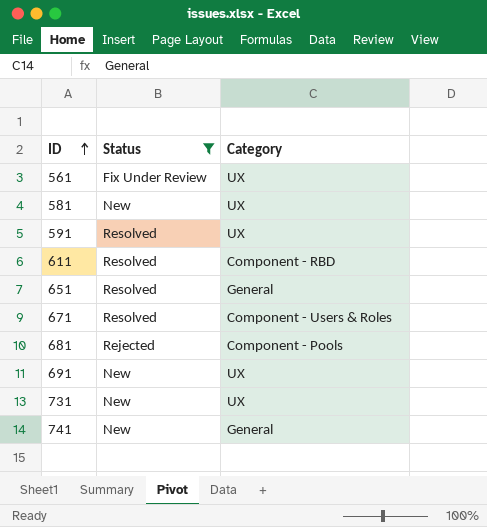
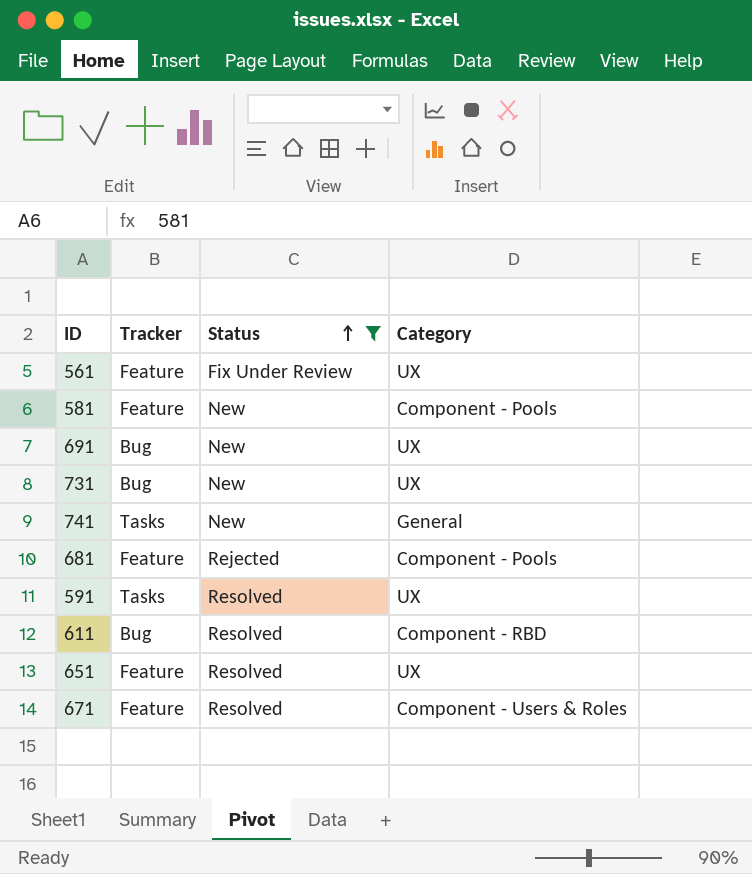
row order: ID ascending -> Status ascending
column Tracker | position: none -> 2
581 | Category: UX -> Component - Pools
651 | Category: General -> UX

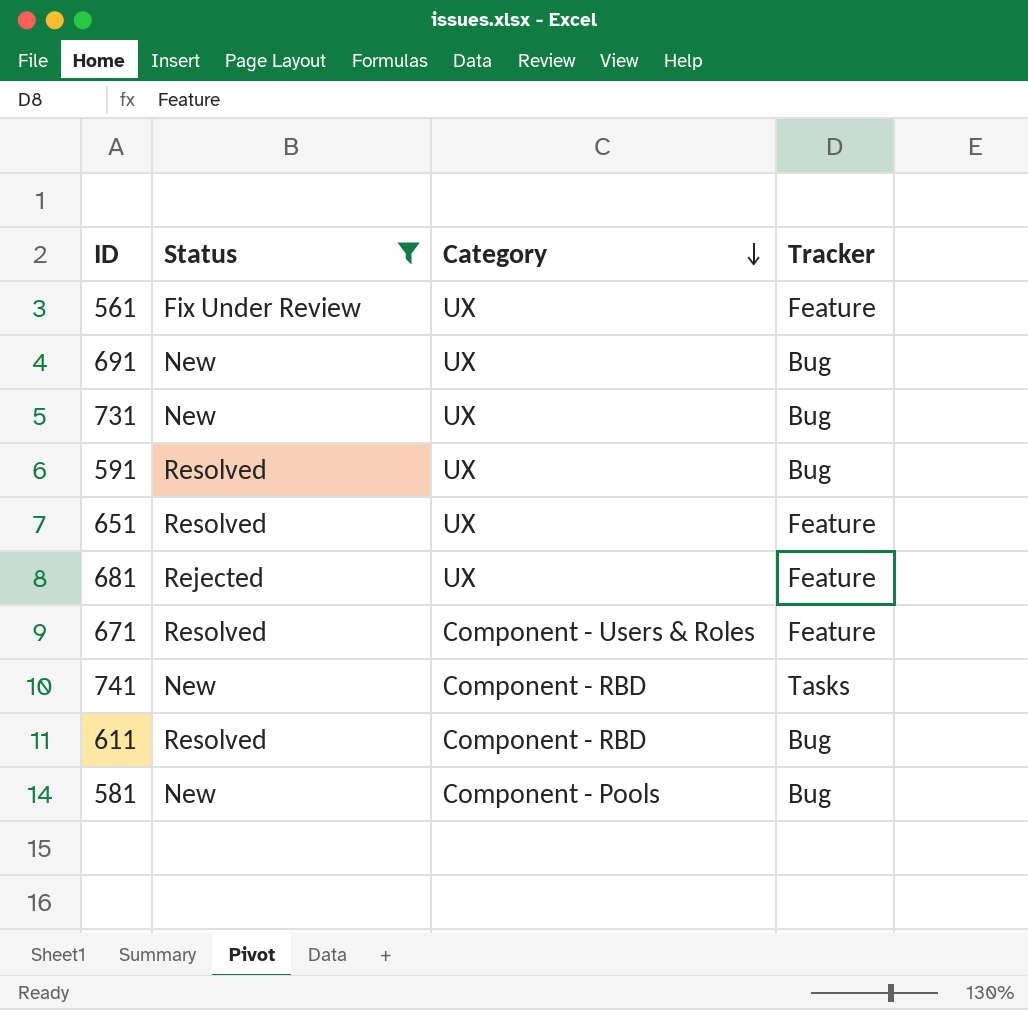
row order: Status ascending -> Category descending
column Tracker | position: 2 -> 4
591 | Tracker: Tasks -> Bug
681 | Category: Component - Pools -> UX
741 | Category: General -> Component - RBD
581 | Tracker: Feature -> Bug

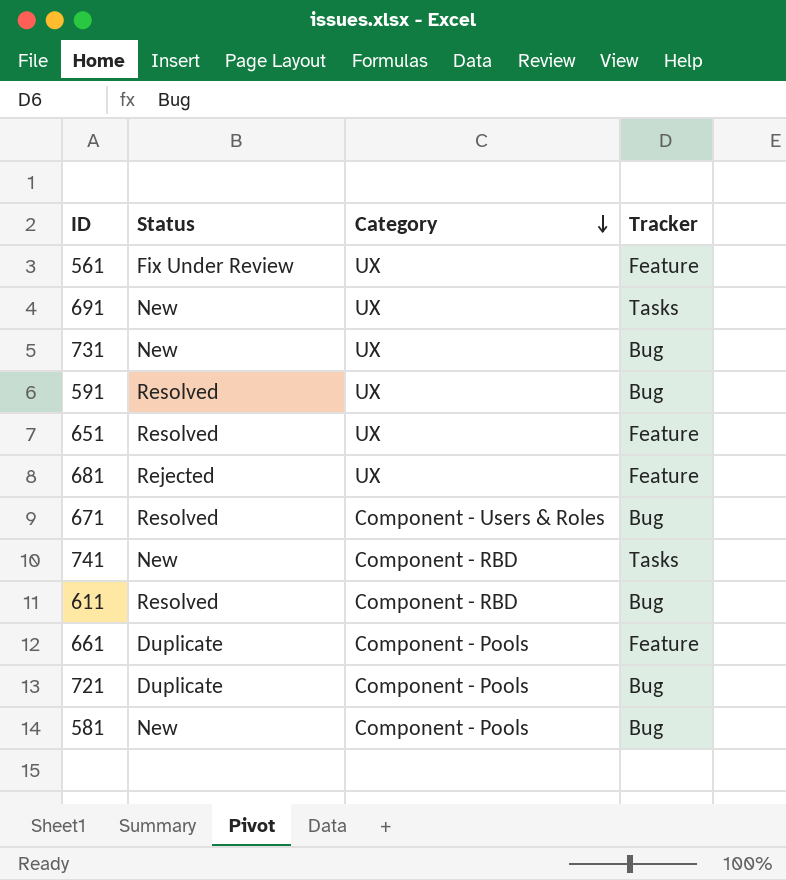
filter: Status != Duplicate -> none
691 | Tracker: Bug -> Tasks
671 | Tracker: Feature -> Bug

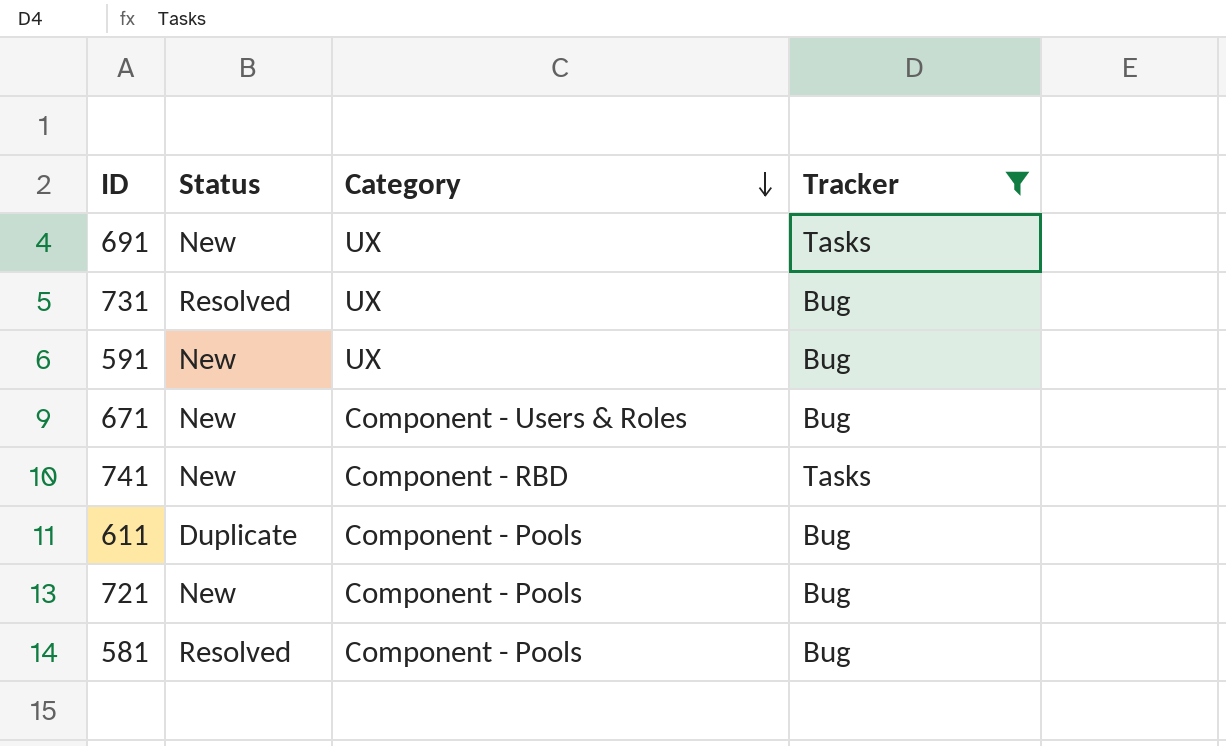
filter: none -> Tracker != Feature
731 | Status: New -> Resolved
591 | Status: Resolved -> New
671 | Status: Resolved -> New
611 | Status: Resolved -> Duplicate
611 | Category: Component - RBD -> Component - Pools
721 | Status: Duplicate -> New
581 | Status: New -> Resolved

